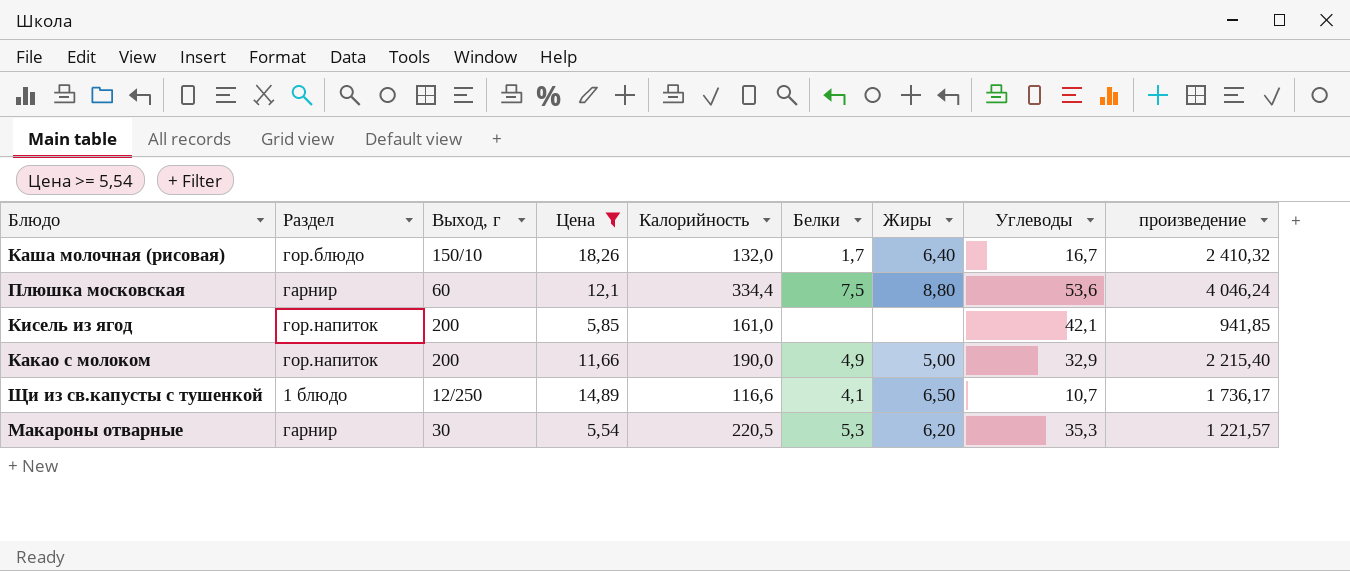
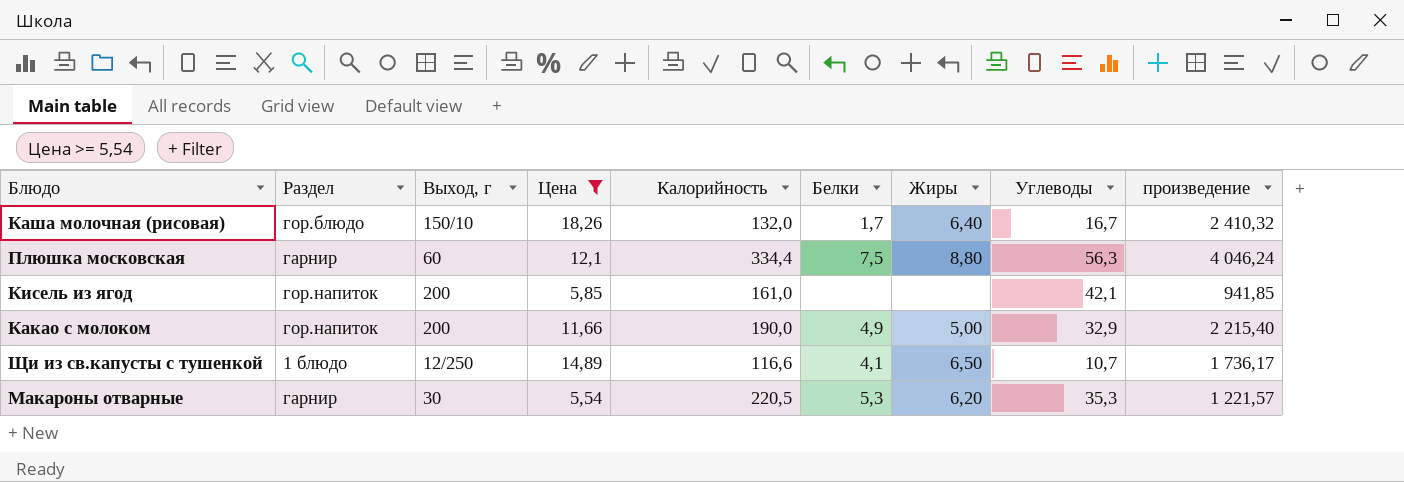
Плюшка московская | Углеводы: 53,6 -> 56,3

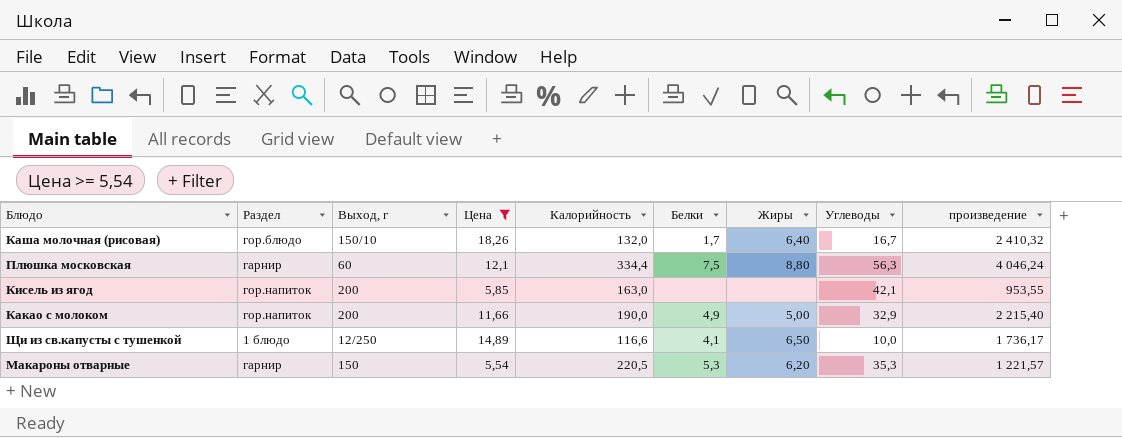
Кисель из ягод | Калорийность: 161,0 -> 163,0
Кисель из ягод | произведение: 941,85 -> 953,55
Щи из св.капусты с тушенкой | Углеводы: 10,7 -> 10,0
Макароны отварные | Выход, г: 30 -> 150

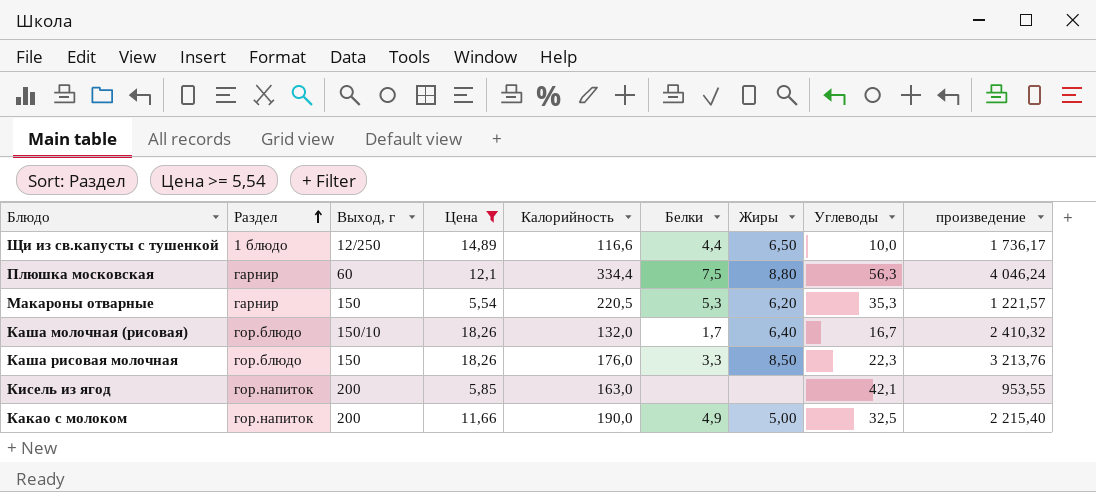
row order: none -> Раздел ascending
Щи из св.капусты с тушенкой | Белки: 4,1 -> 4,4
row Каша рисовая молочная: none -> гор.блюдо | 150 | 18,26 | 176,0 | 3,3 | 8,50 | 22,3 | 3 213,76
Какао с молоком | Углеводы: 32,9 -> 32,5

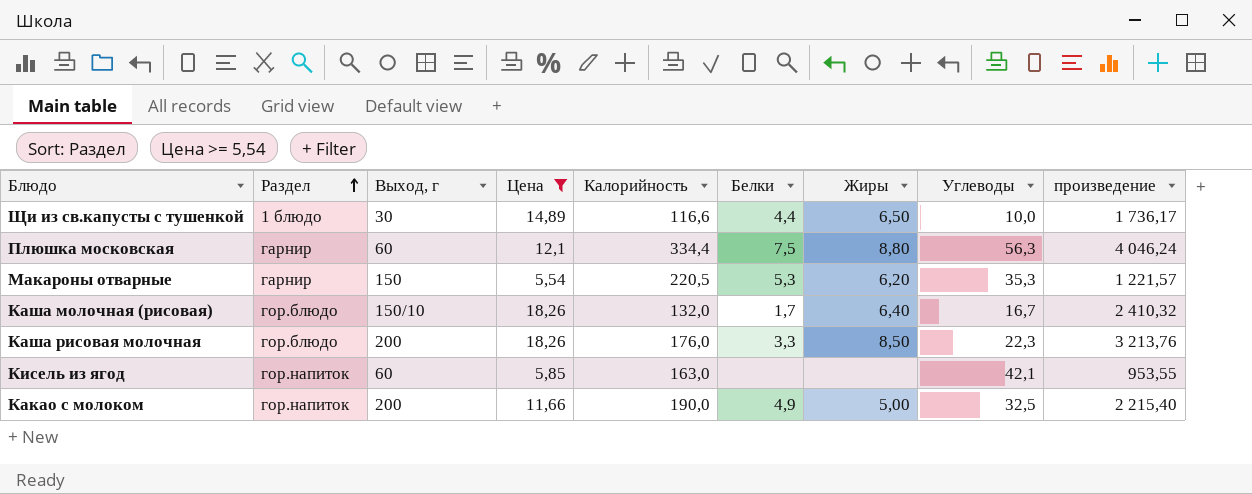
Щи из св.капусты с тушенкой | Выход, г: 12/250 -> 30
Каша рисовая молочная | Выход, г: 150 -> 200
Кисель из ягод | Выход, г: 200 -> 60

